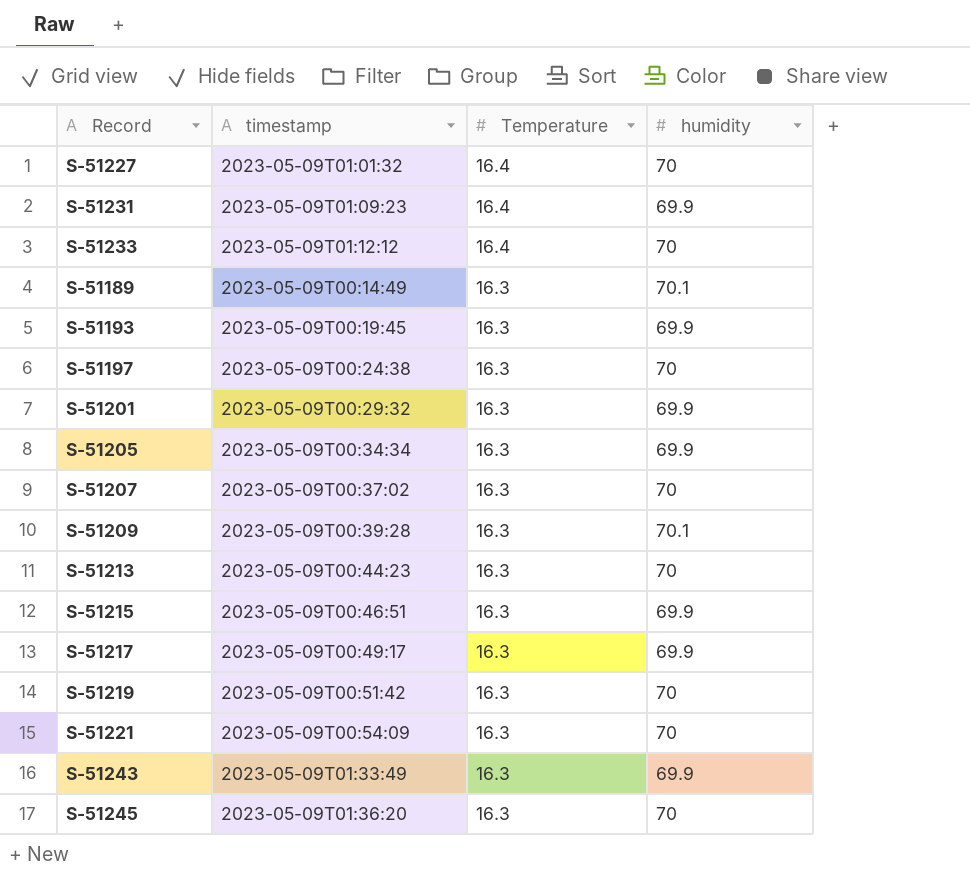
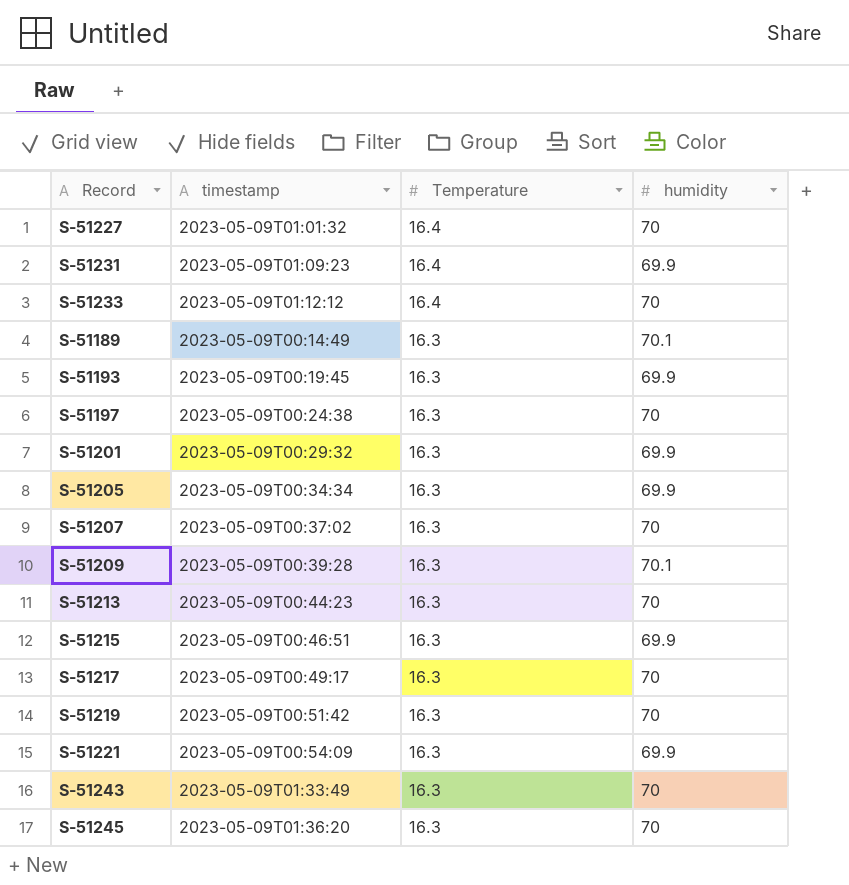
S-51217 | humidity: 69.9 -> 70
S-51221 | humidity: 70 -> 69.9
S-51243 | humidity: 69.9 -> 70

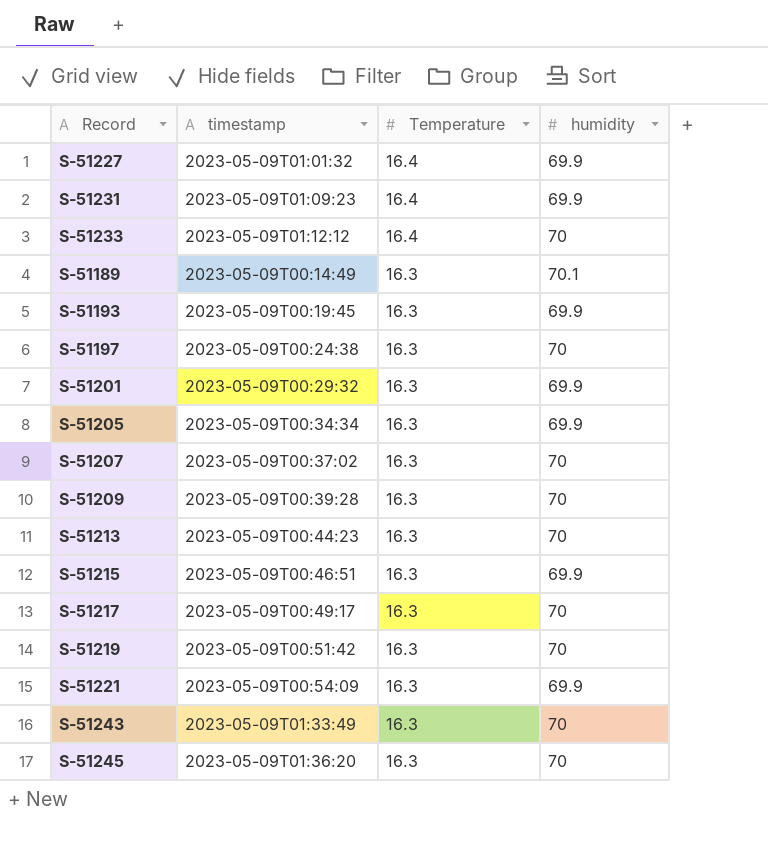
S-51227 | humidity: 70 -> 69.9
S-51209 | humidity: 70.1 -> 70

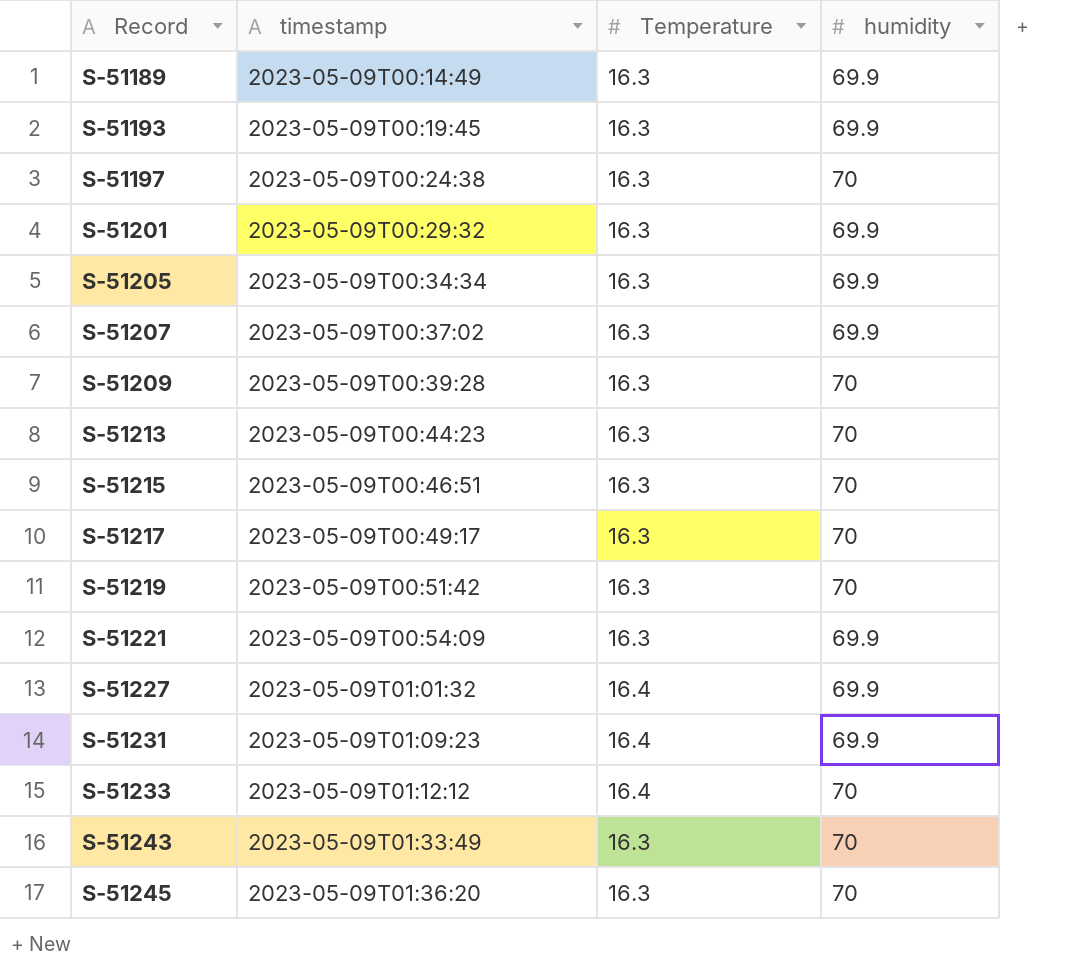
row order: Temperature descending -> Record ascending
S-51189 | humidity: 70.1 -> 69.9
S-51207 | humidity: 70 -> 69.9
S-51215 | humidity: 69.9 -> 70

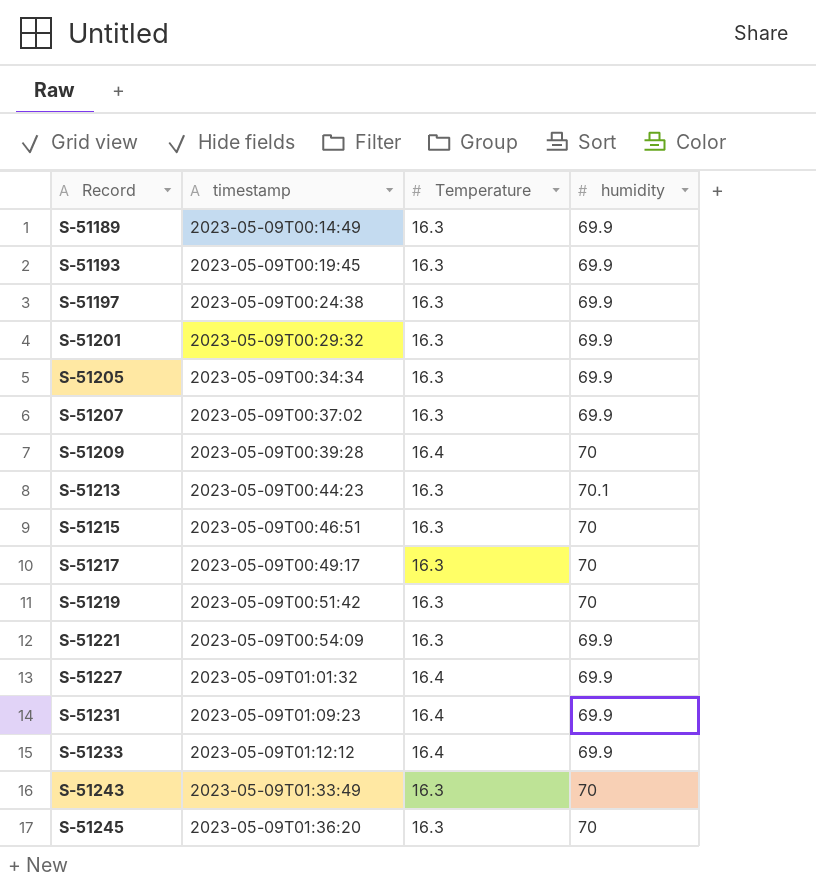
S-51197 | humidity: 70 -> 69.9
S-51209 | Temperature: 16.3 -> 16.4
S-51213 | humidity: 70 -> 70.1
S-51233 | humidity: 70 -> 69.9

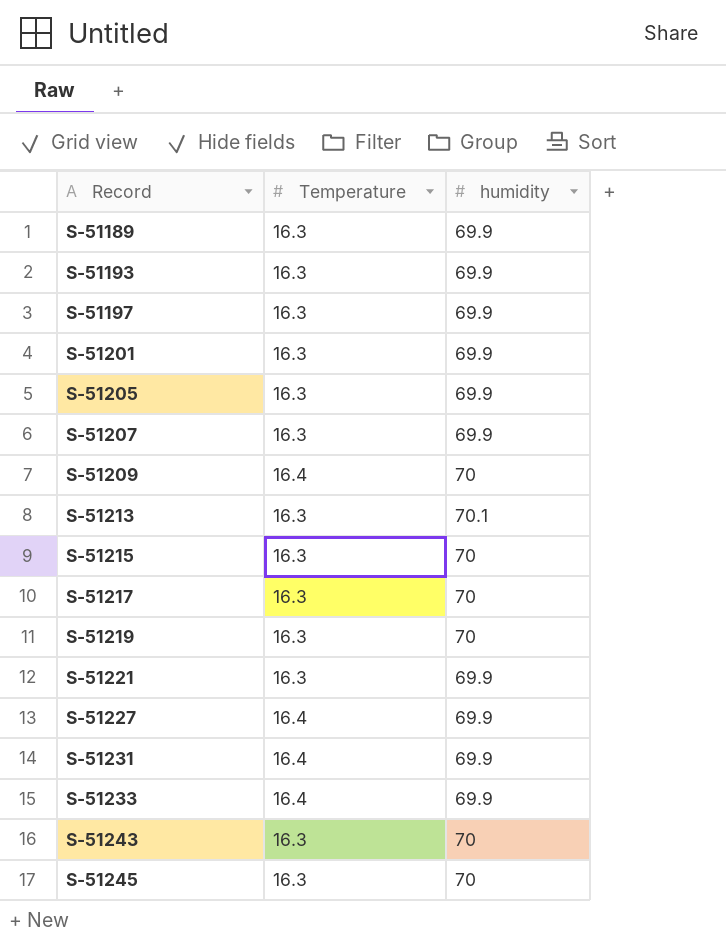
column timestamp | position: 2 -> none

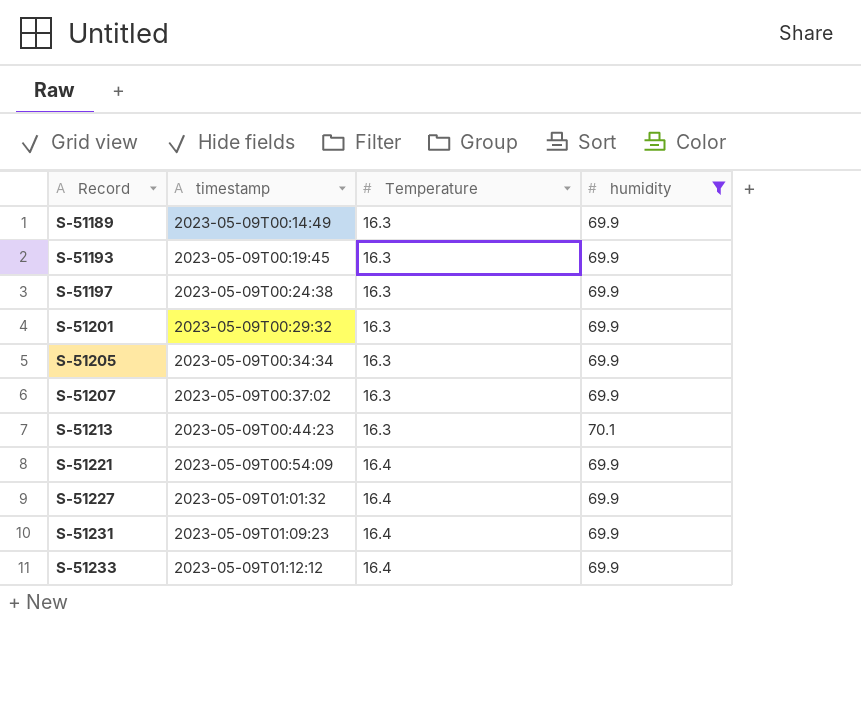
filter: none -> humidity != 70
column timestamp | position: none -> 2
S-51221 | Temperature: 16.3 -> 16.4

